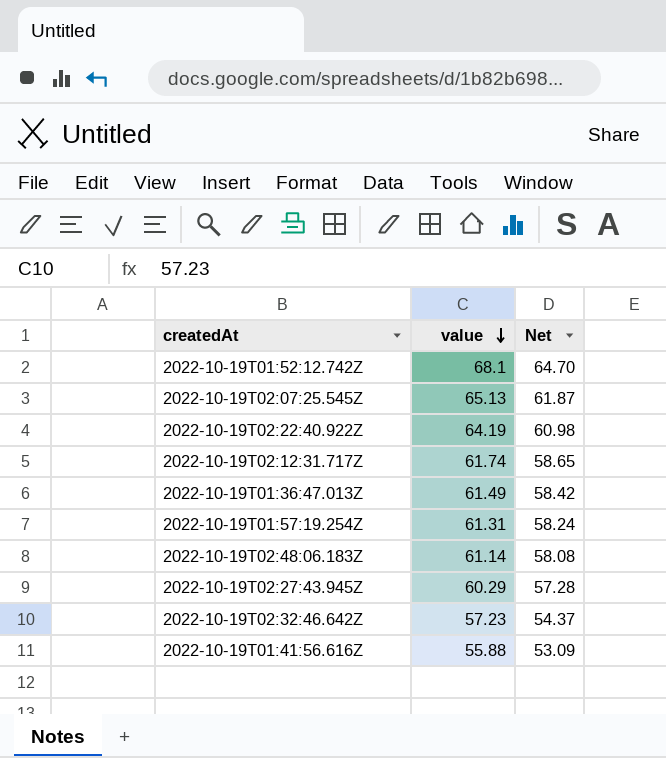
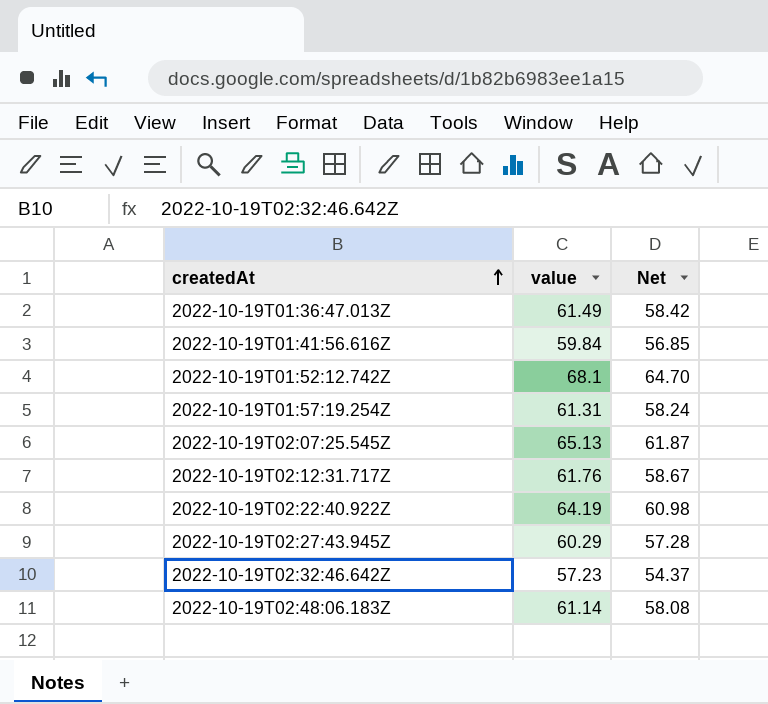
row order: value descending -> createdAt ascending
2022-10-19T01:41:56.616Z | value: 55.88 -> 59.84
2022-10-19T01:41:56.616Z | Net: 53.09 -> 56.85
2022-10-19T02:12:31.717Z | value: 61.74 -> 61.76
2022-10-19T02:12:31.717Z | Net: 58.65 -> 58.67

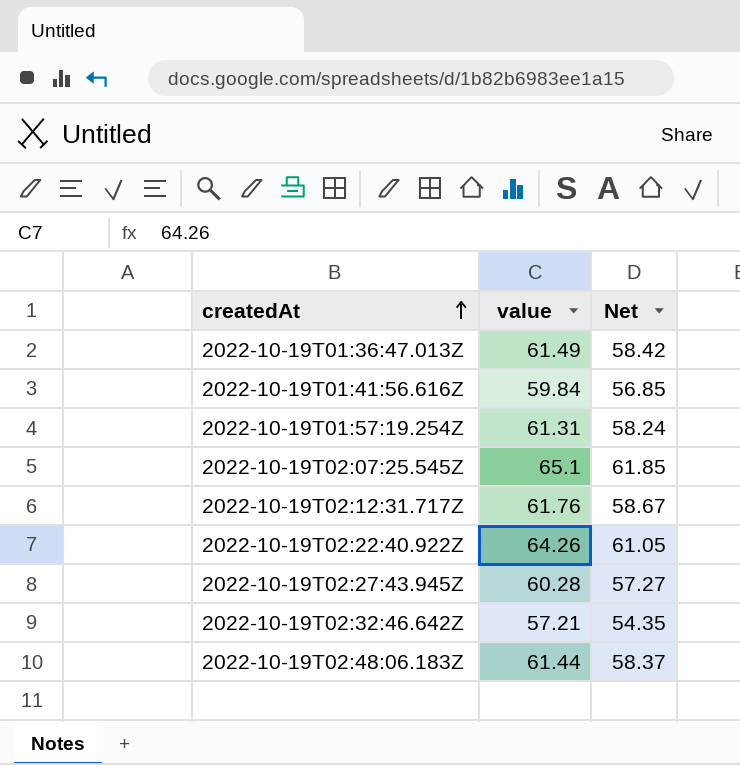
row 2022-10-19T01:52:12.742Z: 68.1 | 64.70 -> none
2022-10-19T02:07:25.545Z | value: 65.13 -> 65.1
2022-10-19T02:07:25.545Z | Net: 61.87 -> 61.85
2022-10-19T02:22:40.922Z | value: 64.19 -> 64.26
2022-10-19T02:22:40.922Z | Net: 60.98 -> 61.05
2022-10-19T02:27:43.945Z | value: 60.29 -> 60.28
2022-10-19T02:27:43.945Z | Net: 57.28 -> 57.27
2022-10-19T02:32:46.642Z | value: 57.23 -> 57.21
2022-10-19T02:32:46.642Z | Net: 54.37 -> 54.35
2022-10-19T02:48:06.183Z | value: 61.14 -> 61.44
2022-10-19T02:48:06.183Z | Net: 58.08 -> 58.37

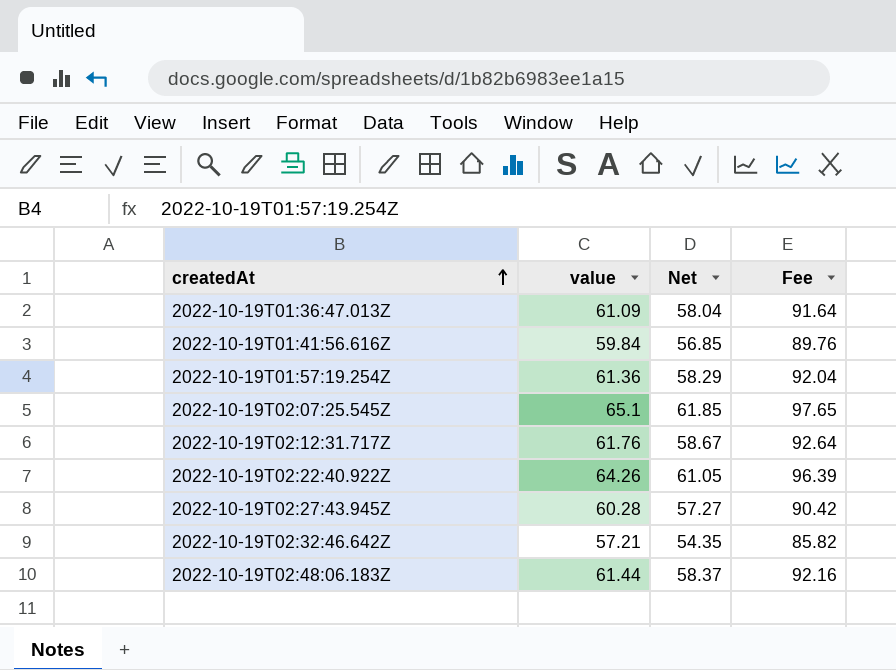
column Fee | formula: none -> [value] * 1.5
2022-10-19T01:36:47.013Z | value: 61.49 -> 61.09
2022-10-19T01:36:47.013Z | Net: 58.42 -> 58.04
2022-10-19T01:57:19.254Z | value: 61.31 -> 61.36
2022-10-19T01:57:19.254Z | Net: 58.24 -> 58.29

